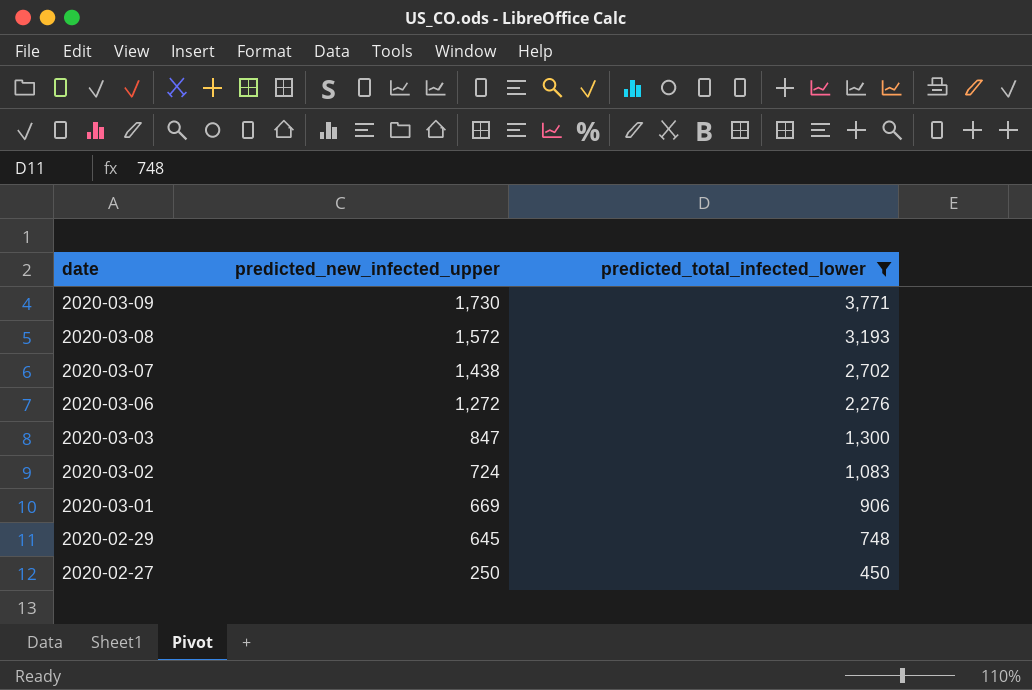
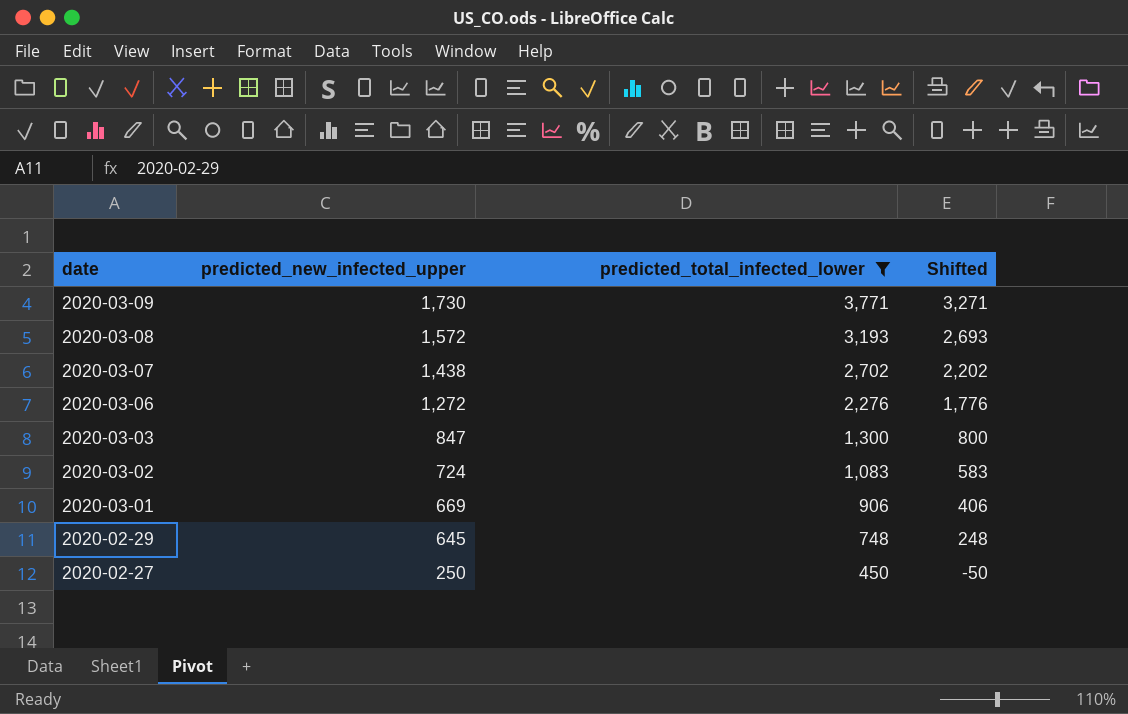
column Shifted | formula: none -> [predicted_total_infected_lower] - 500

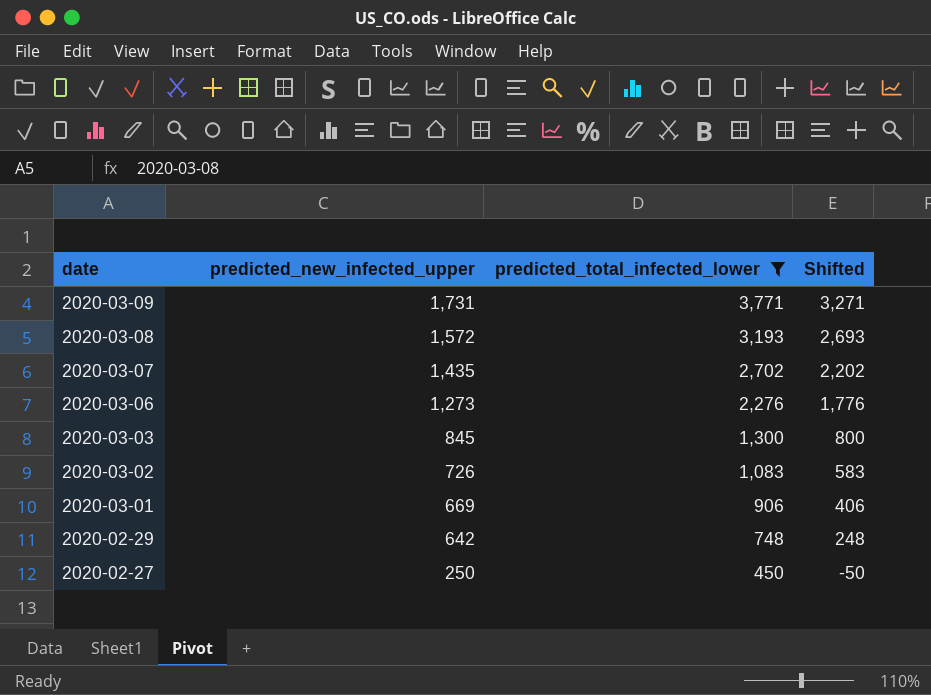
2020-03-09 | predicted_new_infected_upper: 1,730 -> 1,731
2020-03-07 | predicted_new_infected_upper: 1,438 -> 1,435
2020-03-06 | predicted_new_infected_upper: 1,272 -> 1,273
2020-03-03 | predicted_new_infected_upper: 847 -> 845
2020-03-02 | predicted_new_infected_upper: 724 -> 726
2020-02-29 | predicted_new_infected_upper: 645 -> 642

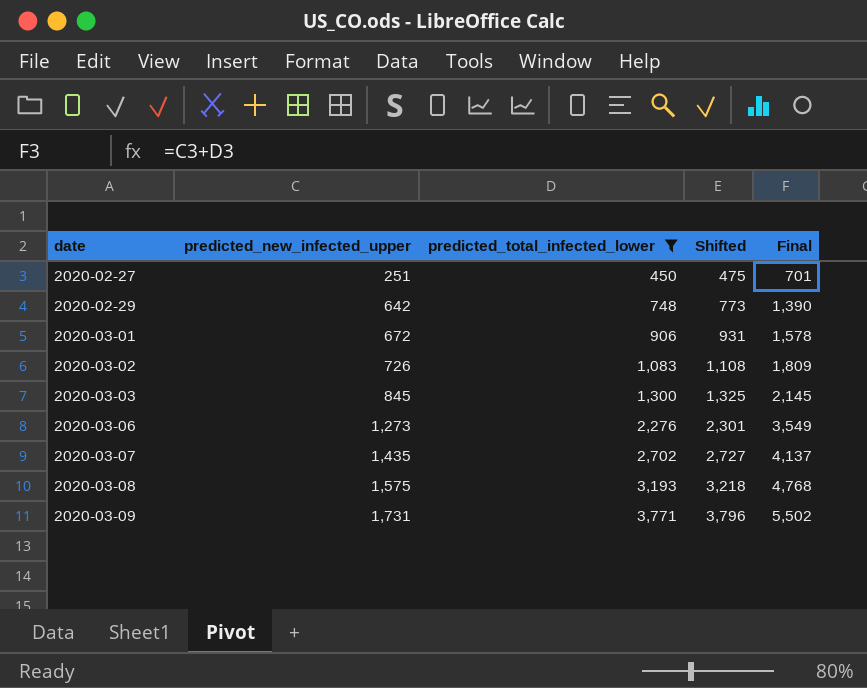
row order: date descending -> date ascending
column Shifted | formula: [predicted_total_infected_lower] - 500 -> [predicted_total_infected_lower] + 25
column Final | formula: none -> [predicted_new_infected_upper] + [predicted_total_infected_lower]
2020-02-27 | predicted_new_infected_upper: 250 -> 251
2020-03-01 | predicted_new_infected_upper: 669 -> 672
2020-03-08 | predicted_new_infected_upper: 1,572 -> 1,575

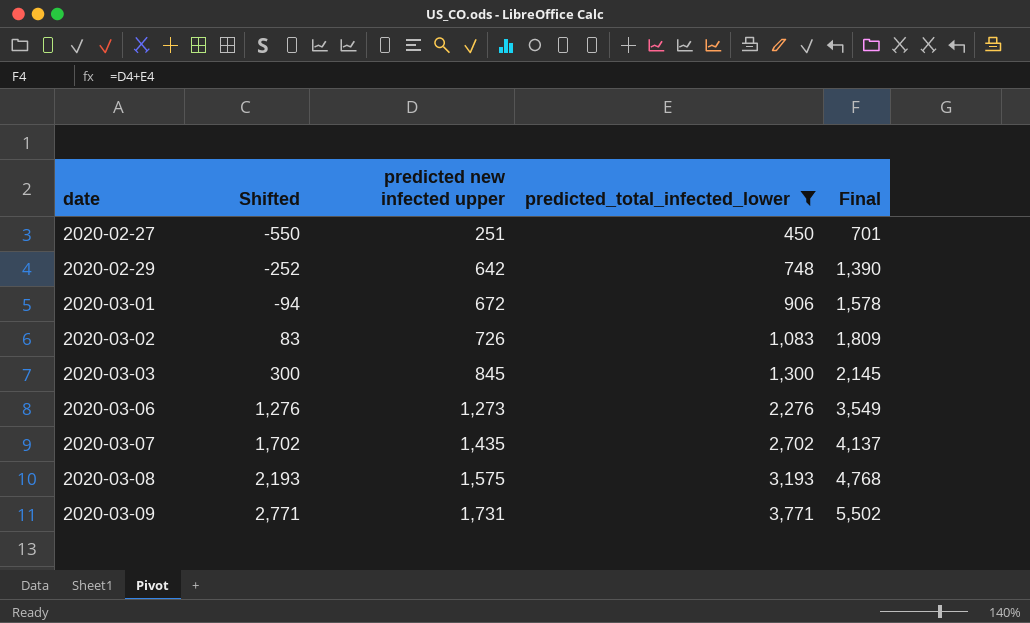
column Shifted | formula: [predicted_total_infected_lower] + 25 -> [predicted_total_infected_lower] - 1000
column Shifted | position: 4 -> 2
column name: predicted_new_infected_upper -> predicted new infected upper

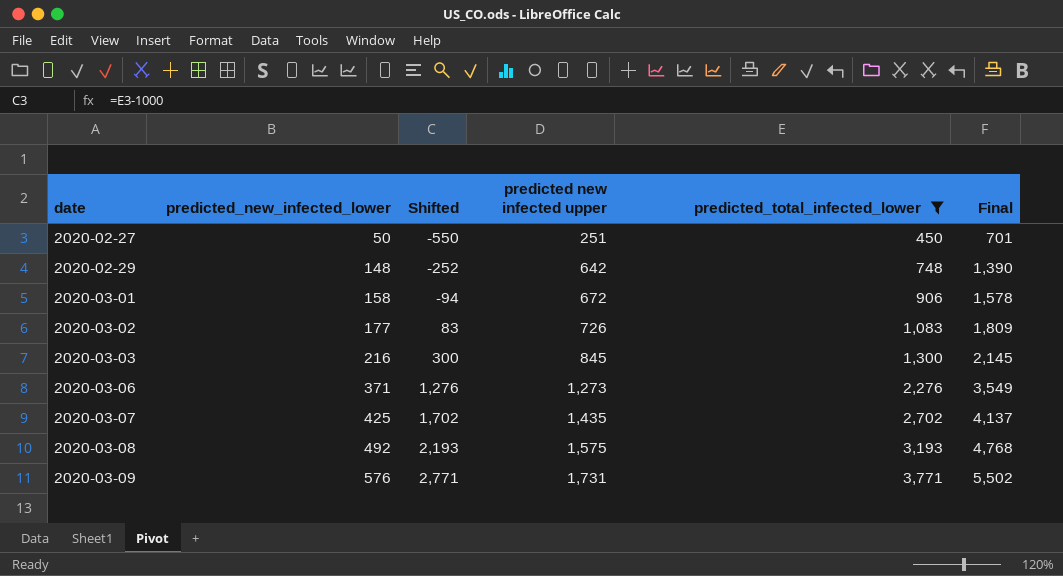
column predicted_new_infected_lower | position: none -> 2

